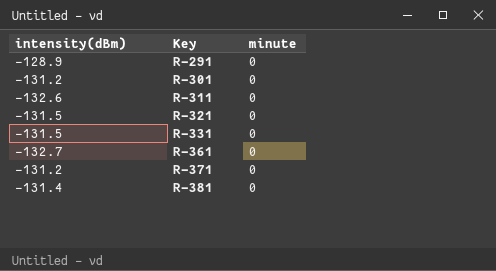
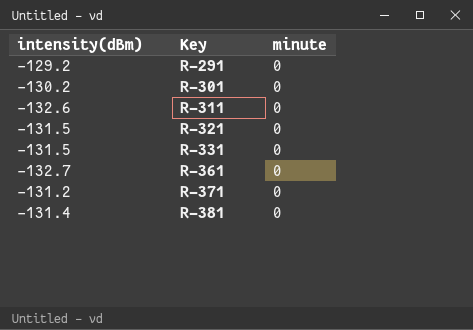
R-291 | intensity(dBm): -128.9 -> -129.2
R-301 | intensity(dBm): -131.2 -> -130.2

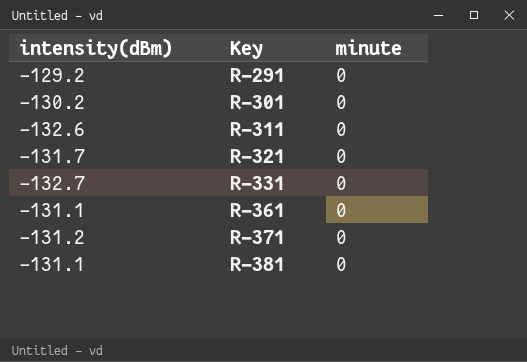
R-321 | intensity(dBm): -131.5 -> -131.7
R-331 | intensity(dBm): -131.5 -> -132.7
R-361 | intensity(dBm): -132.7 -> -131.1
R-381 | intensity(dBm): -131.4 -> -131.1

